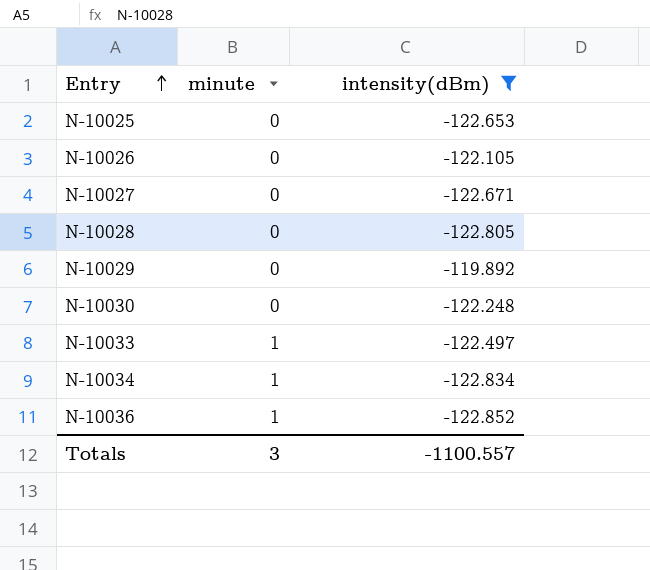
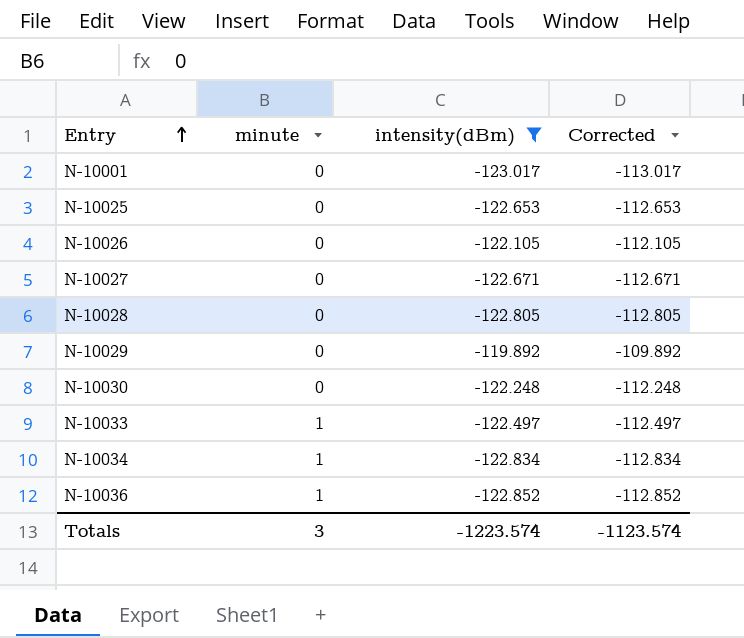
column Corrected | formula: none -> [intensity(dBm)] + 10
row N-10001: none -> 0 | -123.017 | -113.017
Totals | intensity(dBm): -1100.557 -> -1223.574

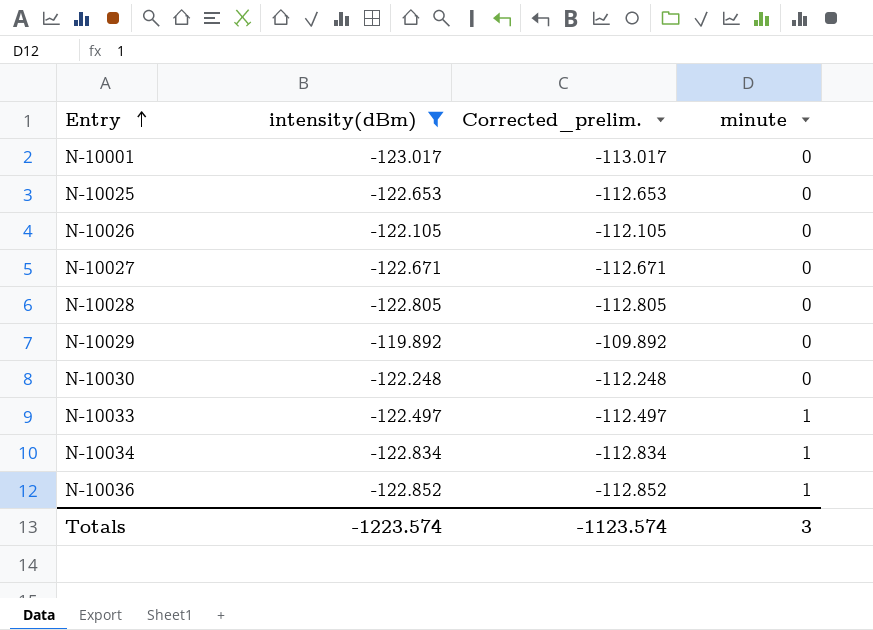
column name: Corrected -> Corrected_prelim.
column minute | position: 2 -> 4

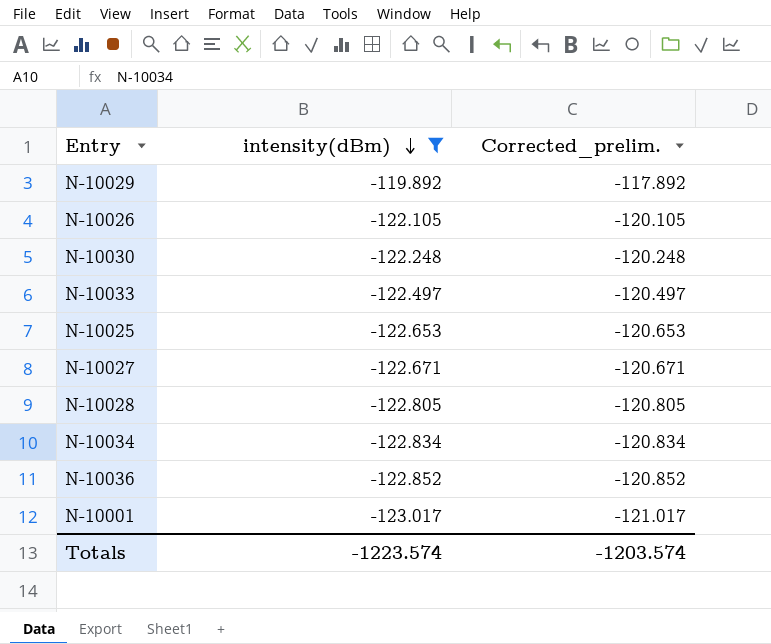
row order: Entry ascending -> intensity(dBm) descending
column minute | position: 4 -> none
column Corrected_prelim. | formula: [intensity(dBm)] + 10 -> [intensity(dBm)] + 2
Totals | Corrected_prelim.: -1123.574 -> -1203.574

